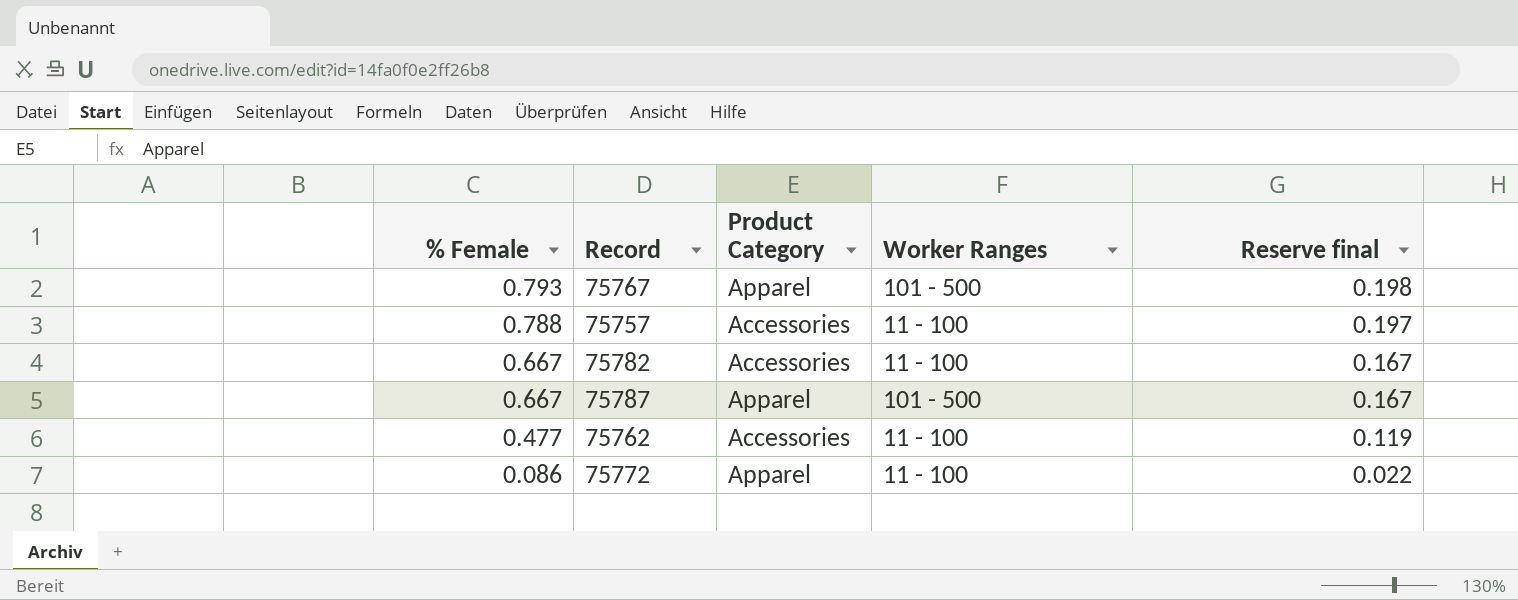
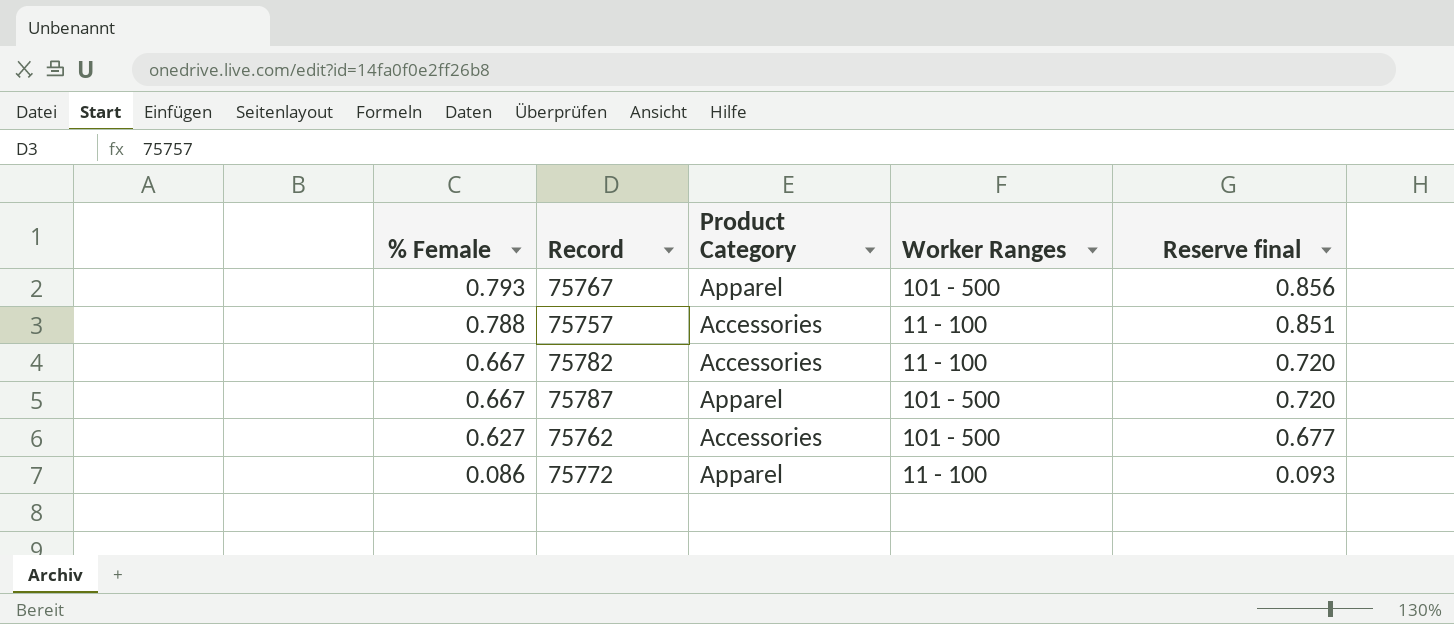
column Reserve final | formula: [% Female] * 0.25 -> [% Female] * 1.08
75762 | % Female: 0.477 -> 0.627
75762 | Worker Ranges: 11 - 100 -> 101 - 500

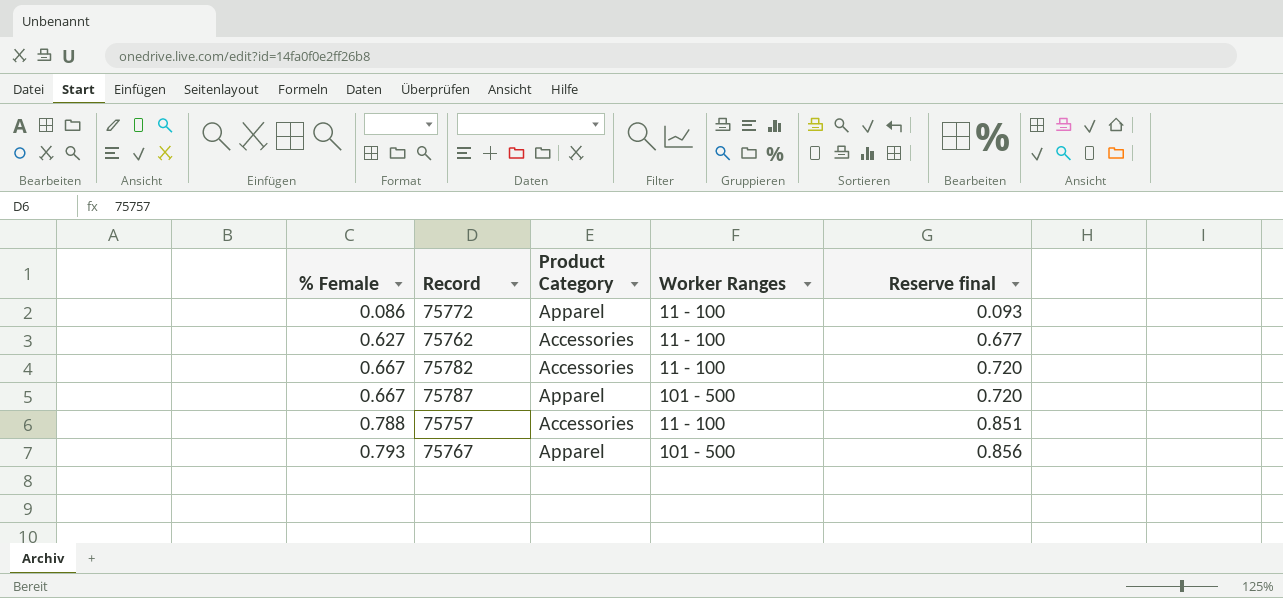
row order: % Female descending -> % Female ascending
75762 | Worker Ranges: 101 - 500 -> 11 - 100

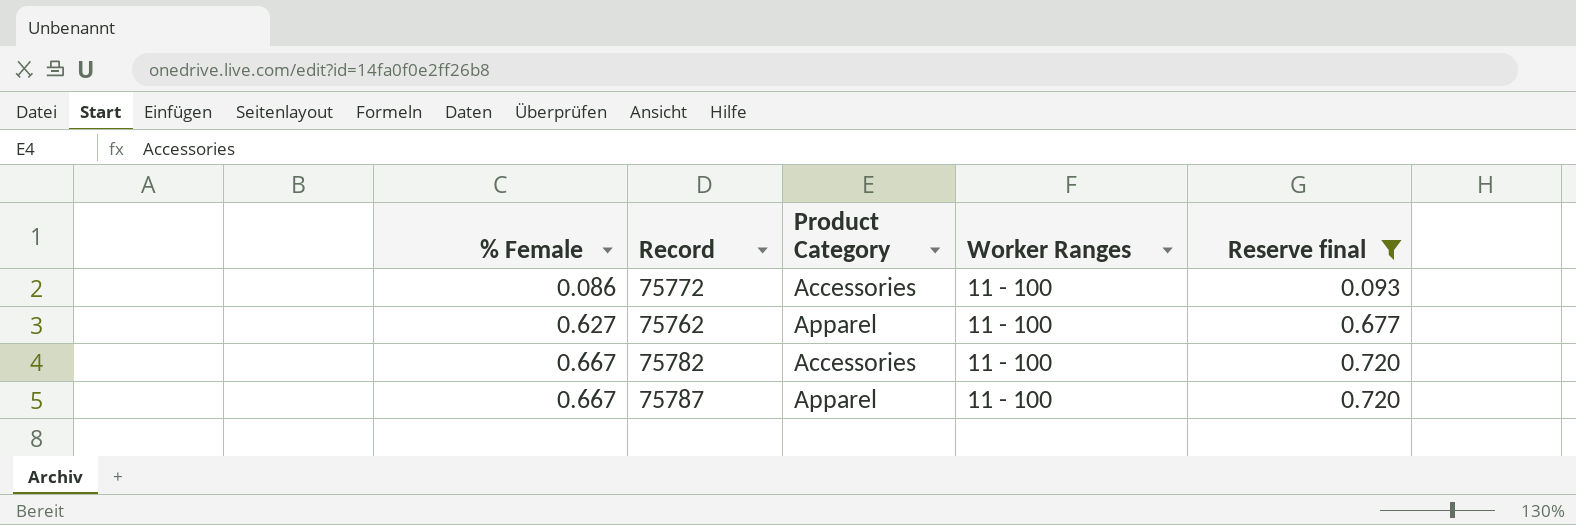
filter: none -> Reserve final <= 0.720
75772 | Product Category: Apparel -> Accessories
75762 | Product Category: Accessories -> Apparel
75787 | Worker Ranges: 101 - 500 -> 11 - 100

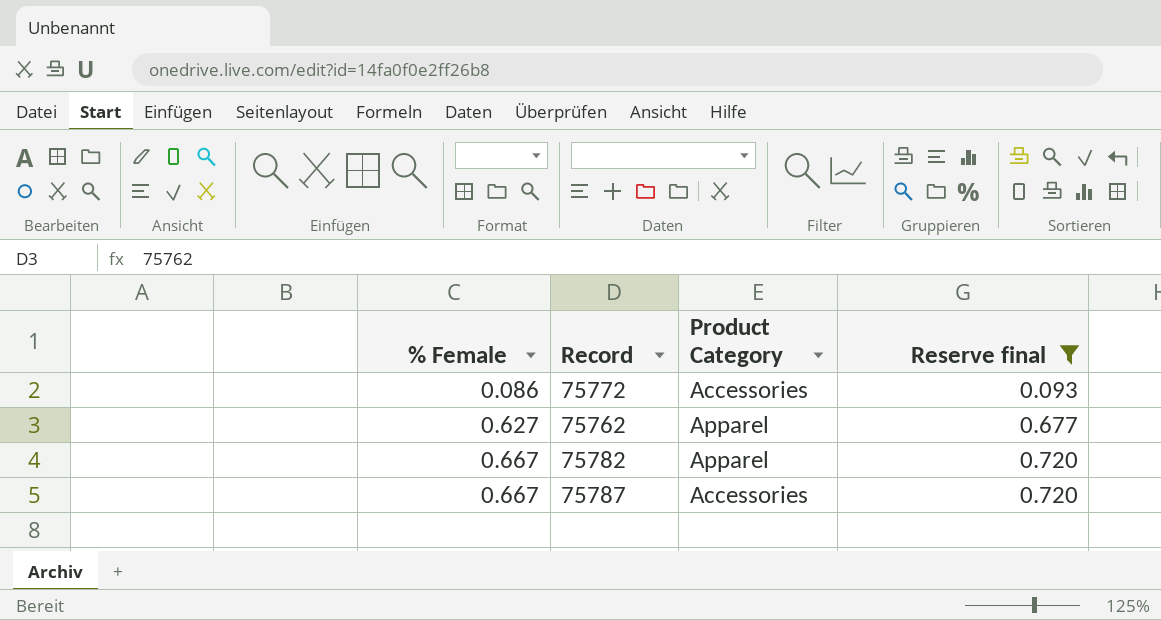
column Worker Ranges | position: 4 -> none
75782 | Product Category: Accessories -> Apparel
75787 | Product Category: Apparel -> Accessories

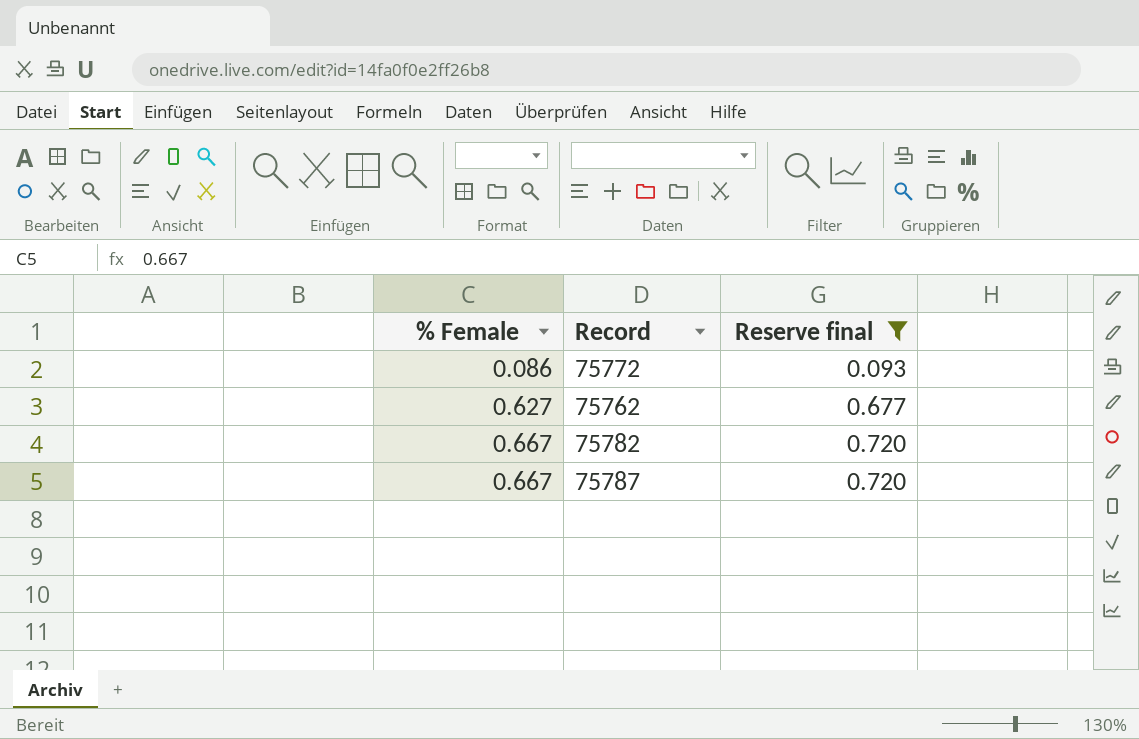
column Product Category | position: 3 -> none

